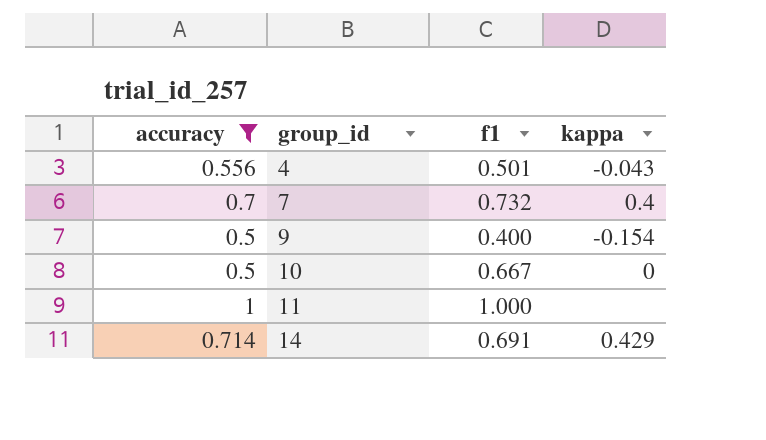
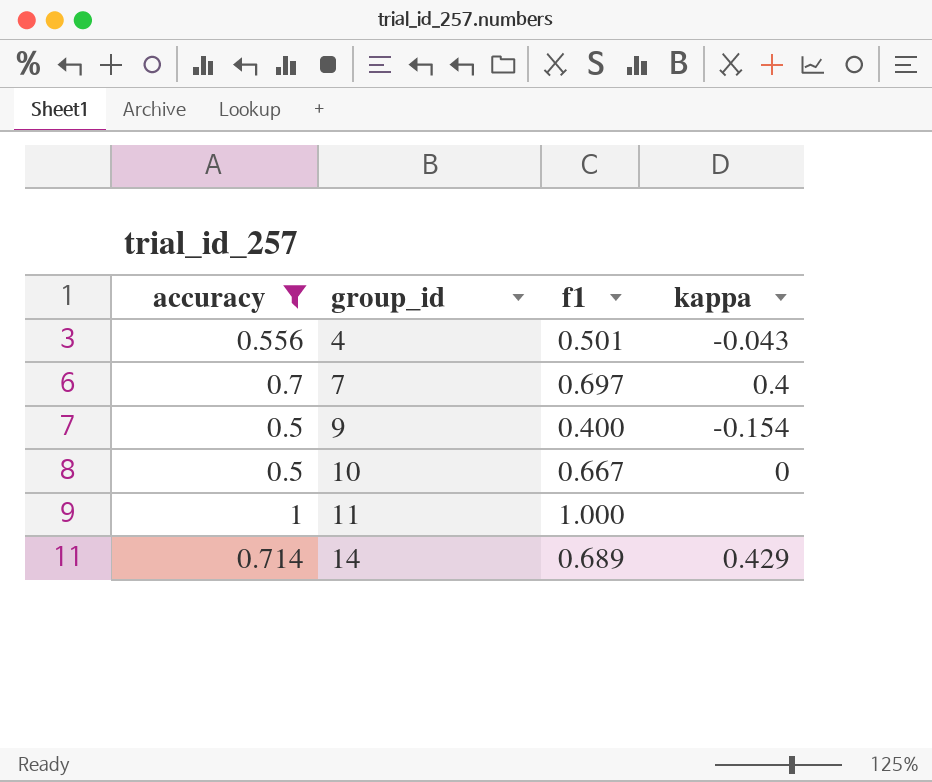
7 | f1: 0.732 -> 0.697
14 | f1: 0.691 -> 0.689

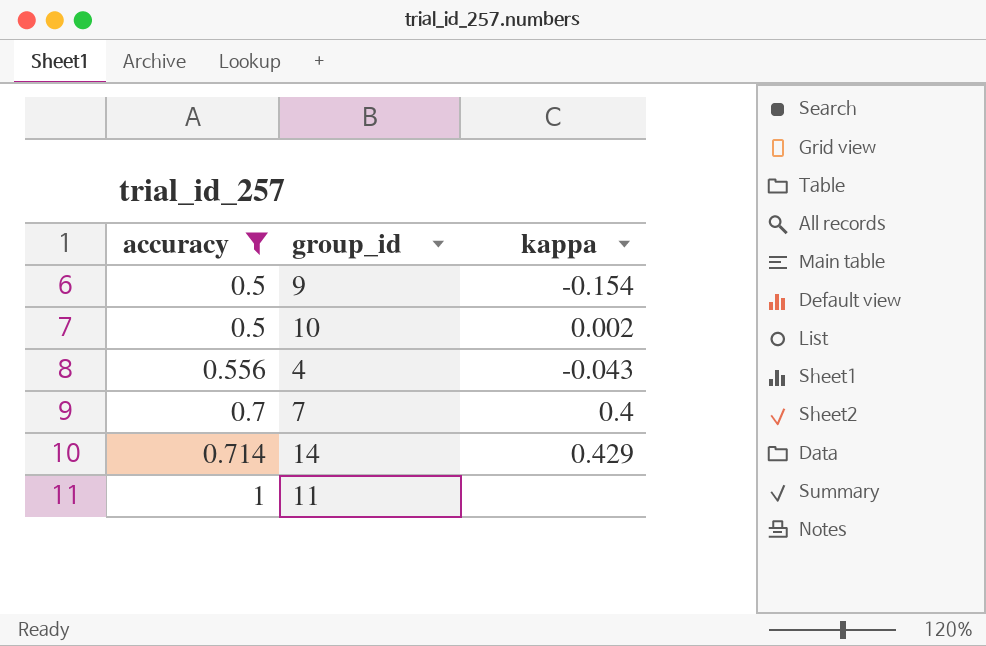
row order: group_id ascending -> accuracy ascending
column f1 | position: 3 -> none
10 | kappa: 0 -> 0.002

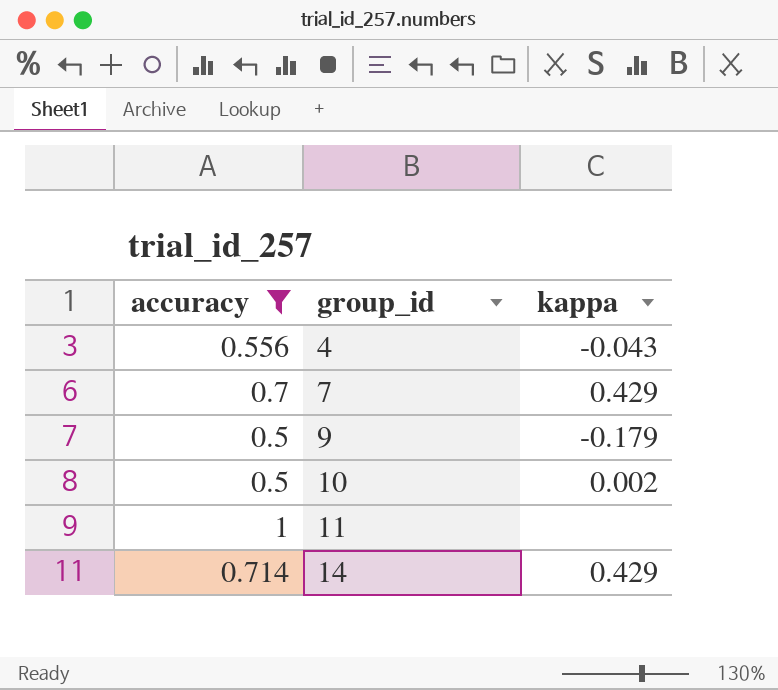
row order: accuracy ascending -> group_id ascending
7 | kappa: 0.4 -> 0.429
9 | kappa: -0.154 -> -0.179

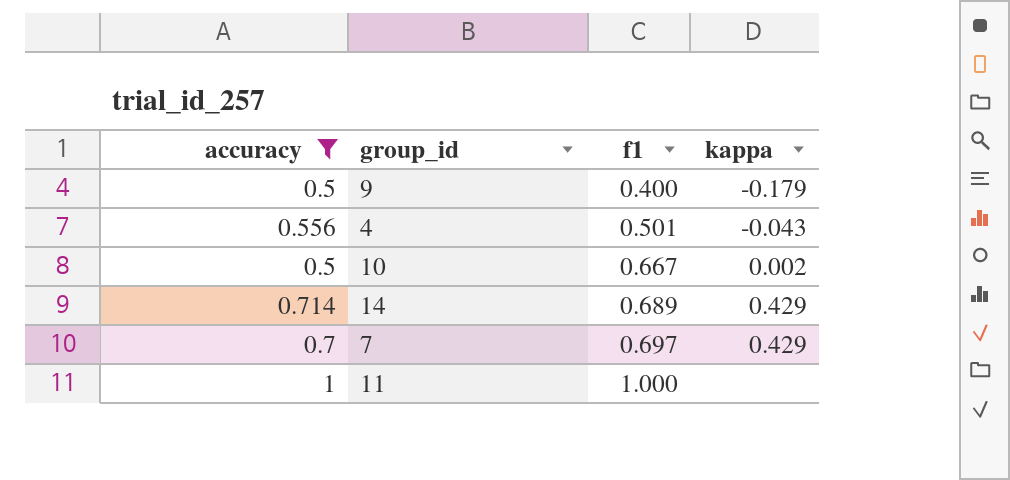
row order: group_id ascending -> f1 ascending
column f1 | position: none -> 3

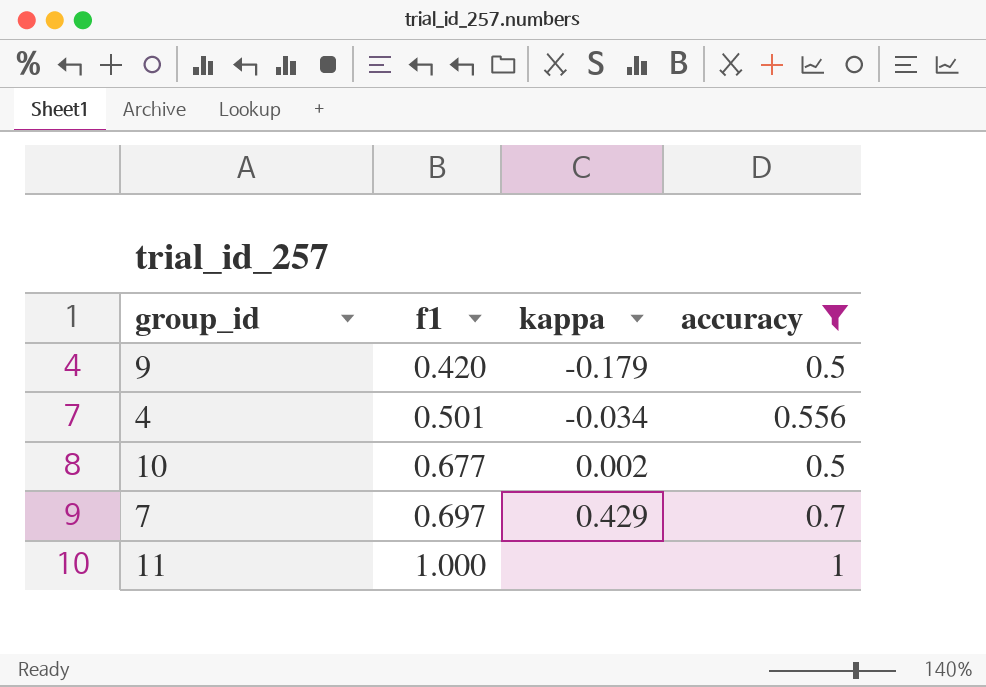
column accuracy | position: 1 -> 4
row 14: 0.714 | 0.689 | 0.429 -> none
9 | f1: 0.400 -> 0.420
4 | kappa: -0.043 -> -0.034
10 | f1: 0.667 -> 0.677

